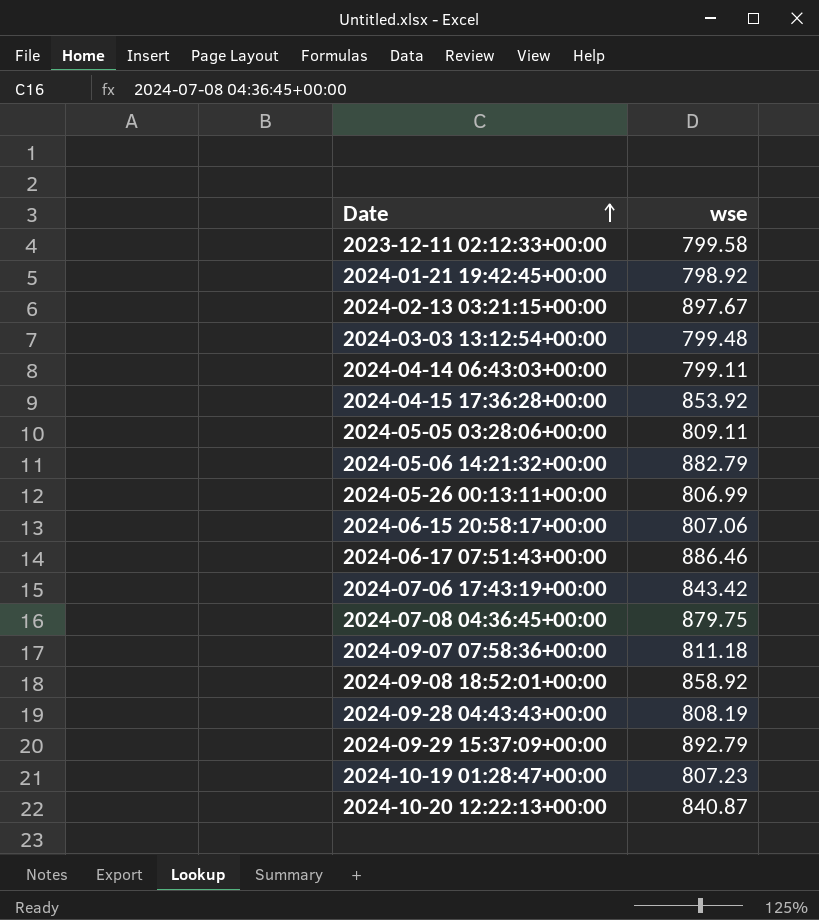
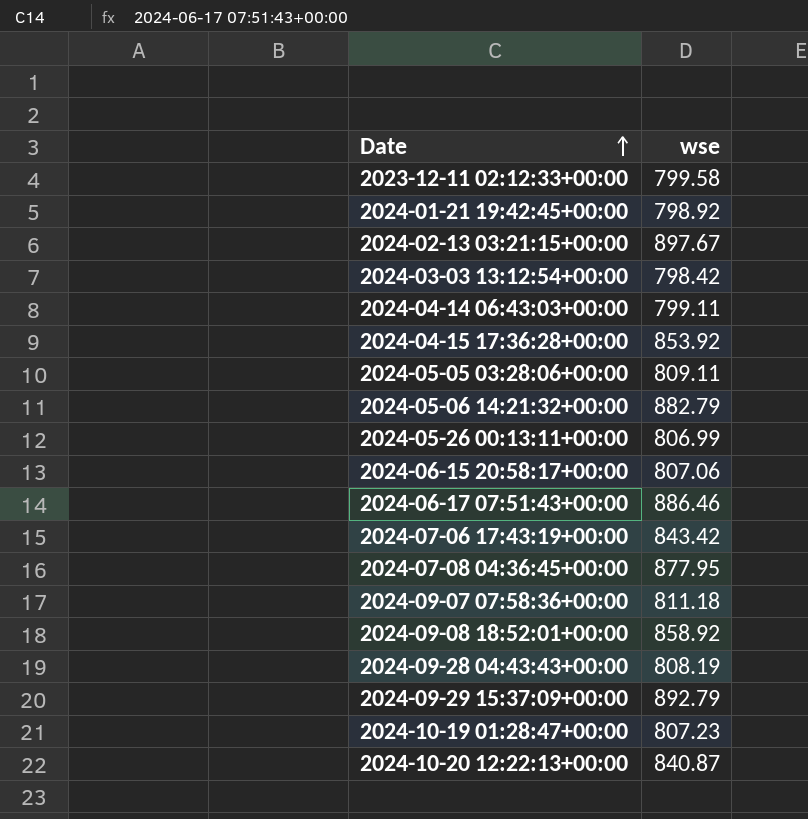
2024-03-03 13:12:54+00:00 | wse: 799.48 -> 798.42
2024-07-08 04:36:45+00:00 | wse: 879.75 -> 877.95

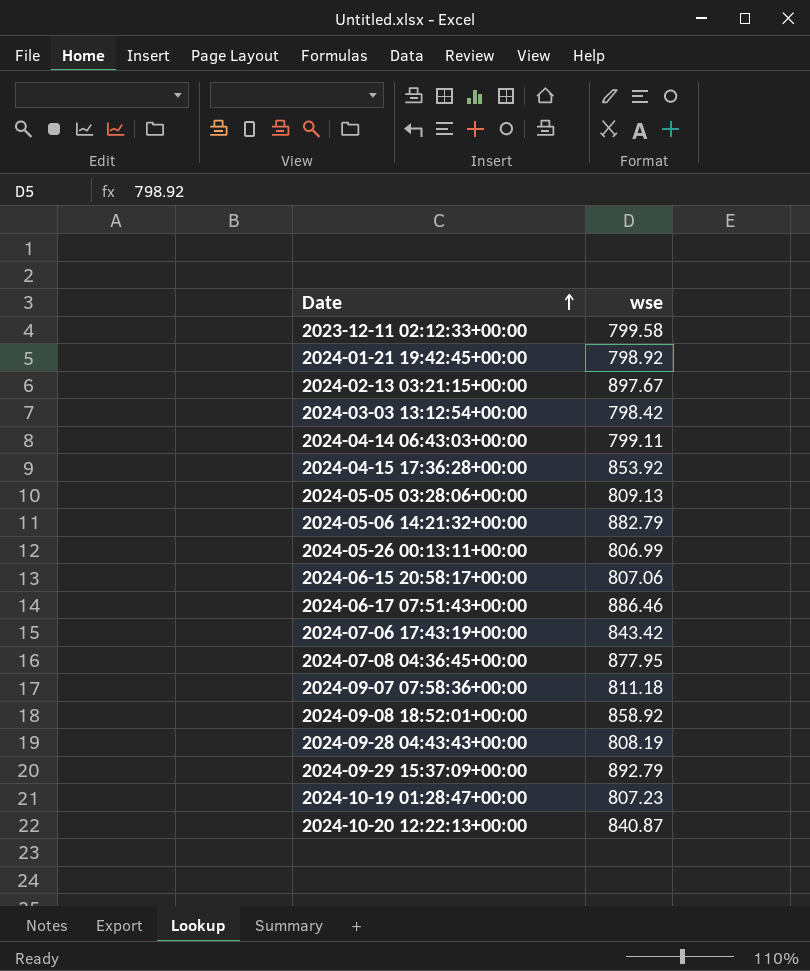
2024-05-05 03:28:06+00:00 | wse: 809.11 -> 809.13

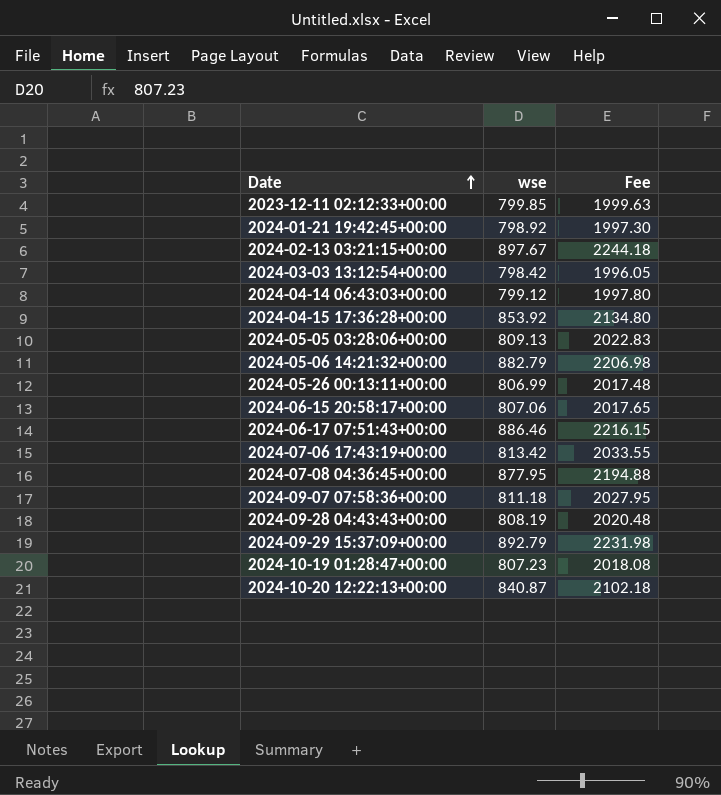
column Fee | formula: none -> [wse] * 2.5
row 2024-09-08 18:52:01+00:00: 858.92 -> none
2023-12-11 02:12:33+00:00 | wse: 799.58 -> 799.85
2024-04-14 06:43:03+00:00 | wse: 799.11 -> 799.12
2024-07-06 17:43:19+00:00 | wse: 843.42 -> 813.42

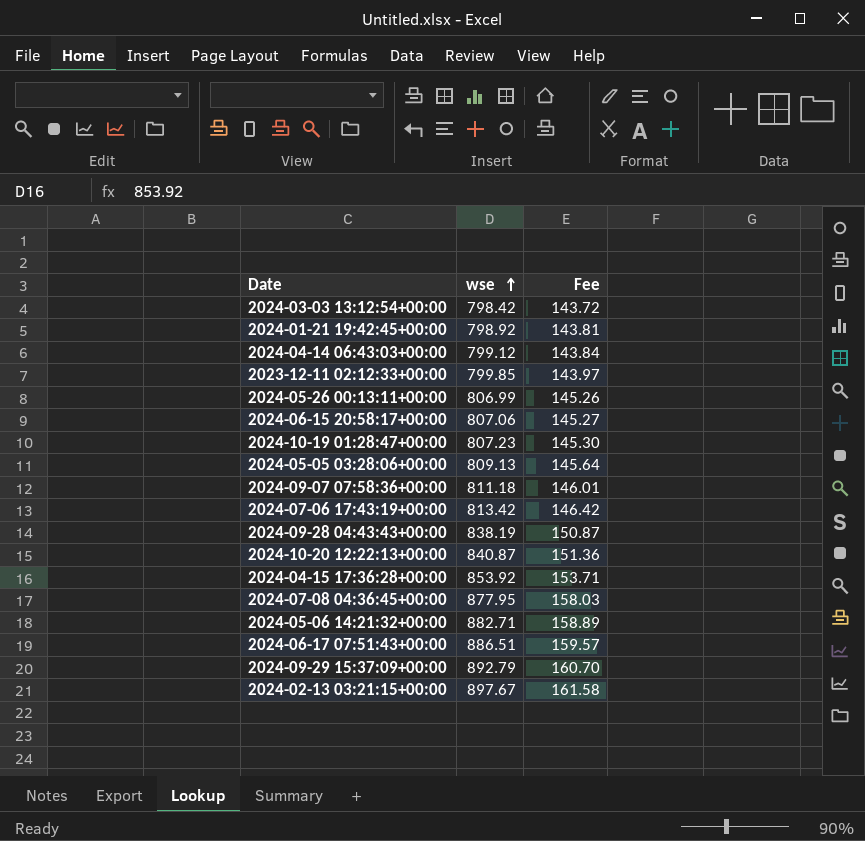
row order: Date ascending -> wse ascending
column Fee | formula: [wse] * 2.5 -> [wse] * 0.18
2024-09-28 04:43:43+00:00 | wse: 808.19 -> 838.19
2024-05-06 14:21:32+00:00 | wse: 882.79 -> 882.71
2024-06-17 07:51:43+00:00 | wse: 886.46 -> 886.51

